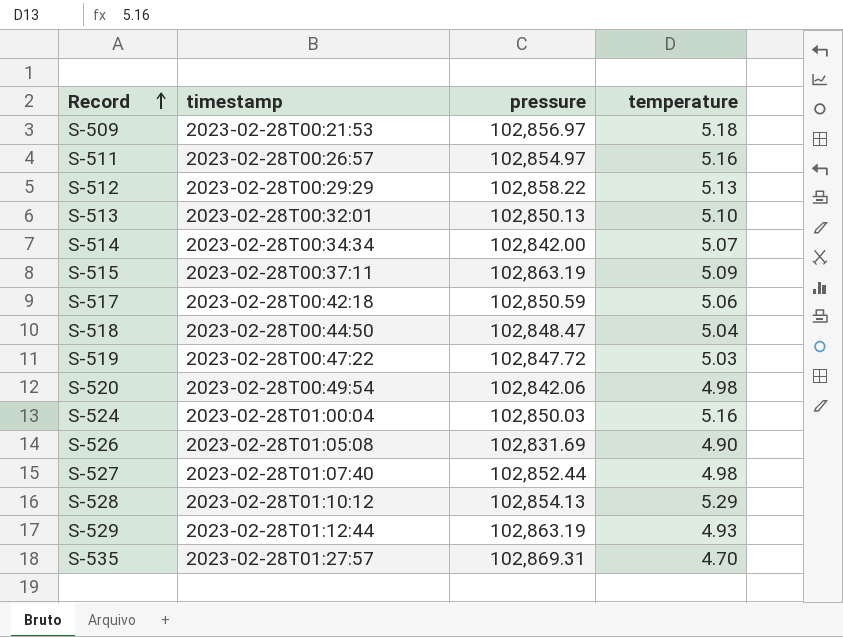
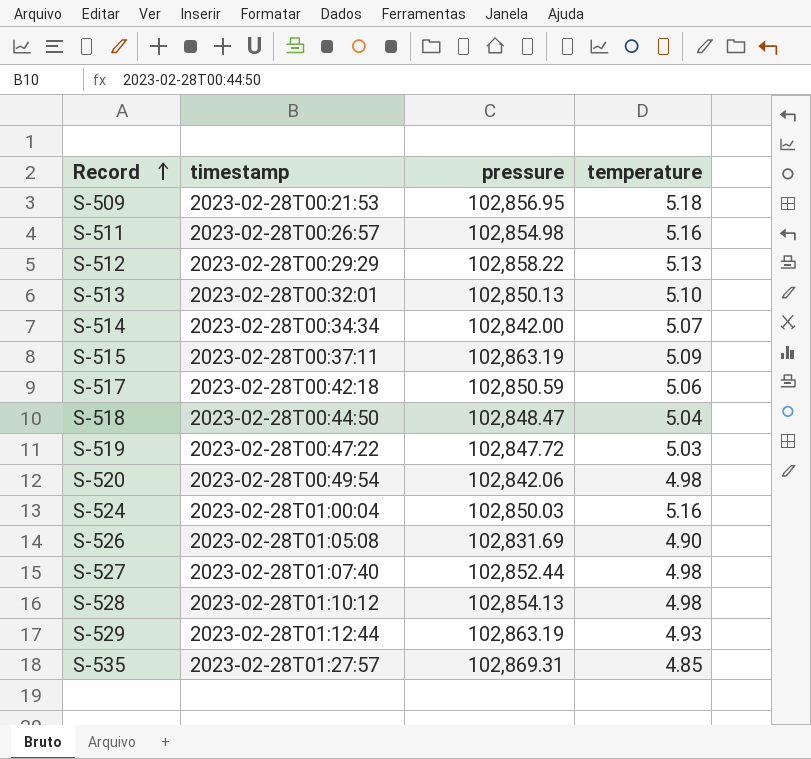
S-509 | pressure: 102,856.97 -> 102,856.95
S-511 | pressure: 102,854.97 -> 102,854.98
S-528 | temperature: 5.29 -> 4.98
S-535 | temperature: 4.70 -> 4.85

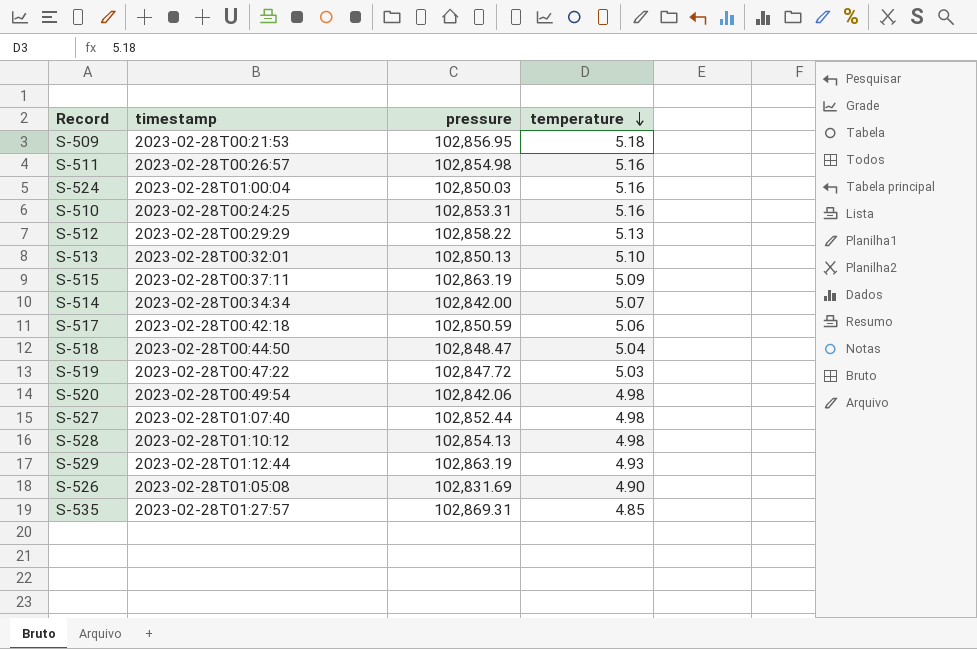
row order: Record ascending -> temperature descending
row S-510: none -> 2023-02-28T00:24:25 | 102,853.31 | 5.16

